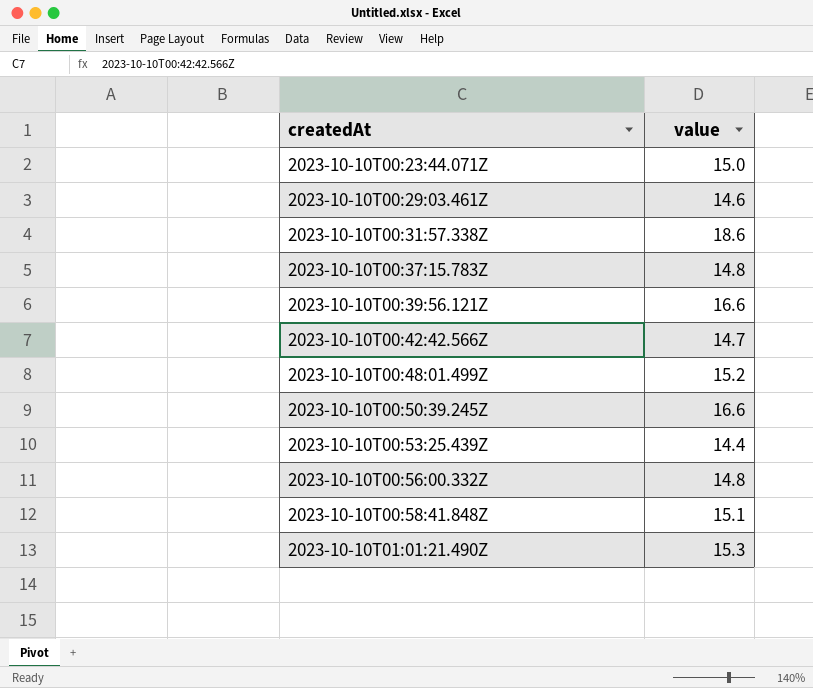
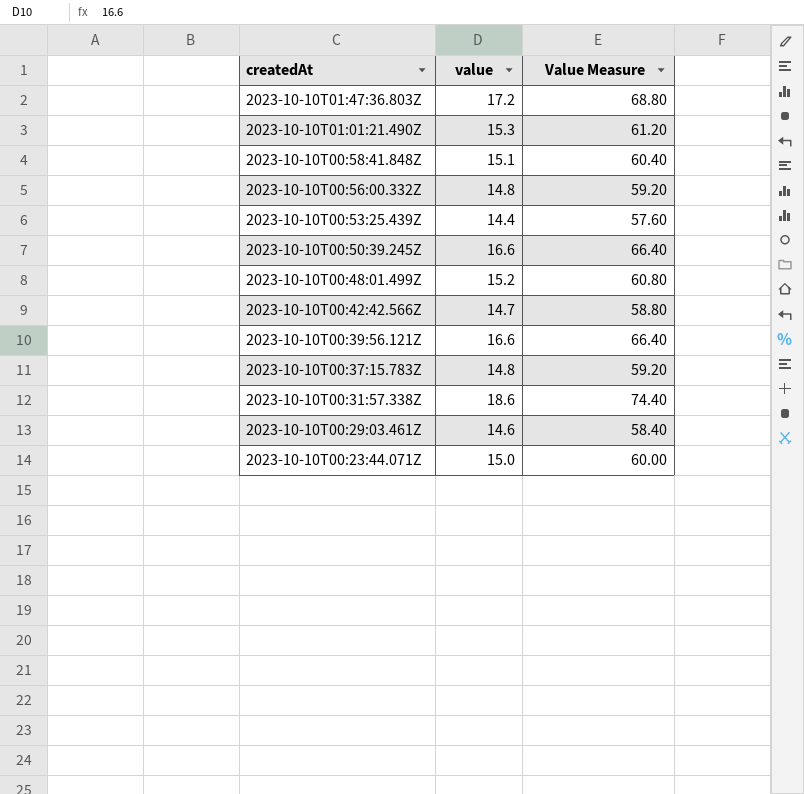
row order: createdAt ascending -> createdAt descending
column Value Measure | formula: none -> [value] * 4
row 2023-10-10T01:47:36.803Z: none -> 17.2 | 68.80

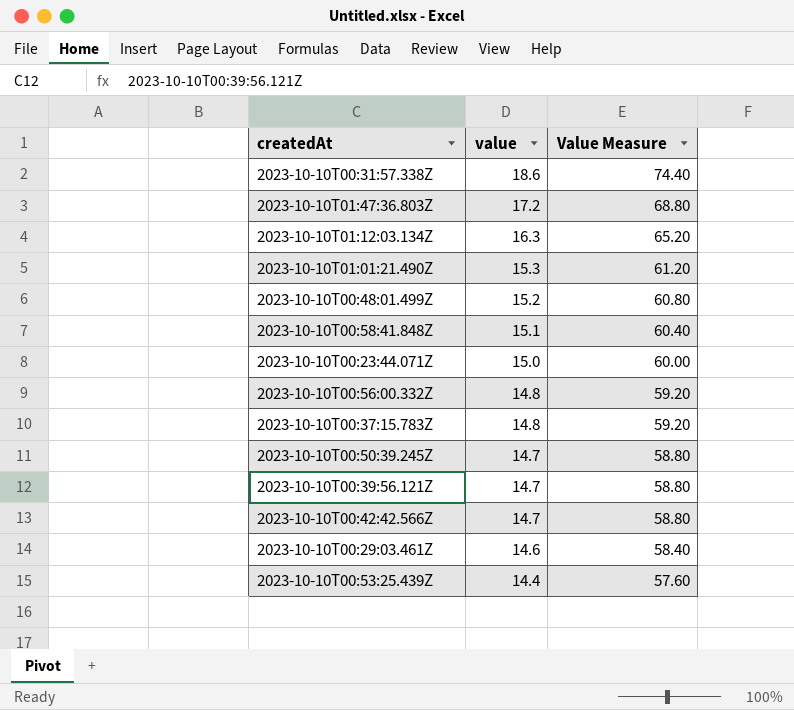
row order: createdAt descending -> value descending
row 2023-10-10T01:12:03.134Z: none -> 16.3 | 65.20
2023-10-10T00:50:39.245Z | value: 16.6 -> 14.7
2023-10-10T00:50:39.245Z | Value Measure: 66.40 -> 58.80
2023-10-10T00:39:56.121Z | value: 16.6 -> 14.7
2023-10-10T00:39:56.121Z | Value Measure: 66.40 -> 58.80

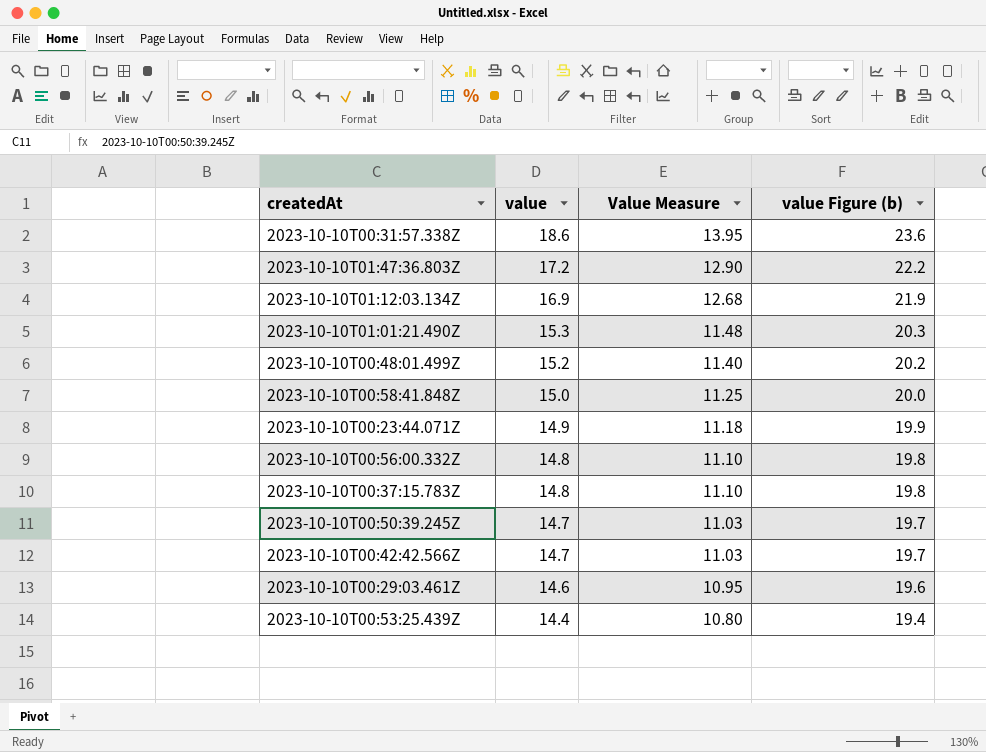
column Value Measure | formula: [value] * 4 -> [value] * 0.75
column value Figure (b) | formula: none -> [value] + 5
row 2023-10-10T00:39:56.121Z: 14.7 | 58.80 -> none
2023-10-10T01:12:03.134Z | value: 16.3 -> 16.9
2023-10-10T00:58:41.848Z | value: 15.1 -> 15.0
2023-10-10T00:23:44.071Z | value: 15.0 -> 14.9

